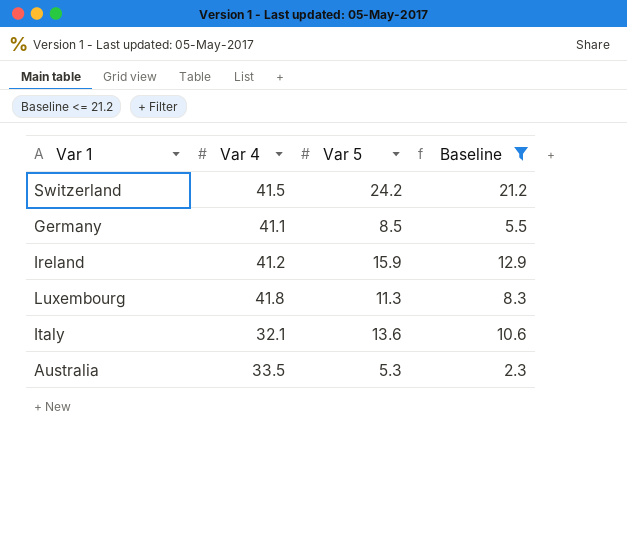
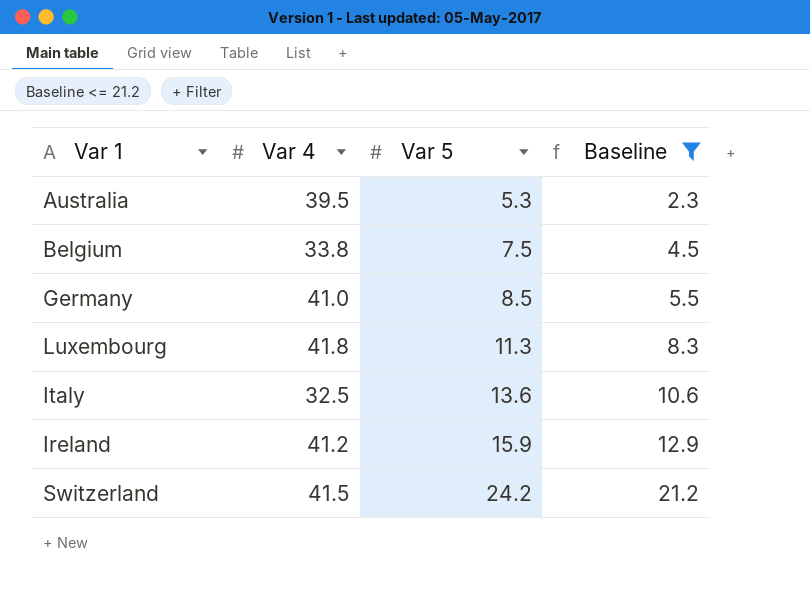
row order: none -> Var 5 ascending
Australia | Var 4: 33.5 -> 39.5
row Belgium: none -> 33.8 | 7.5 | 4.5
Germany | Var 4: 41.1 -> 41.0
Italy | Var 4: 32.1 -> 32.5

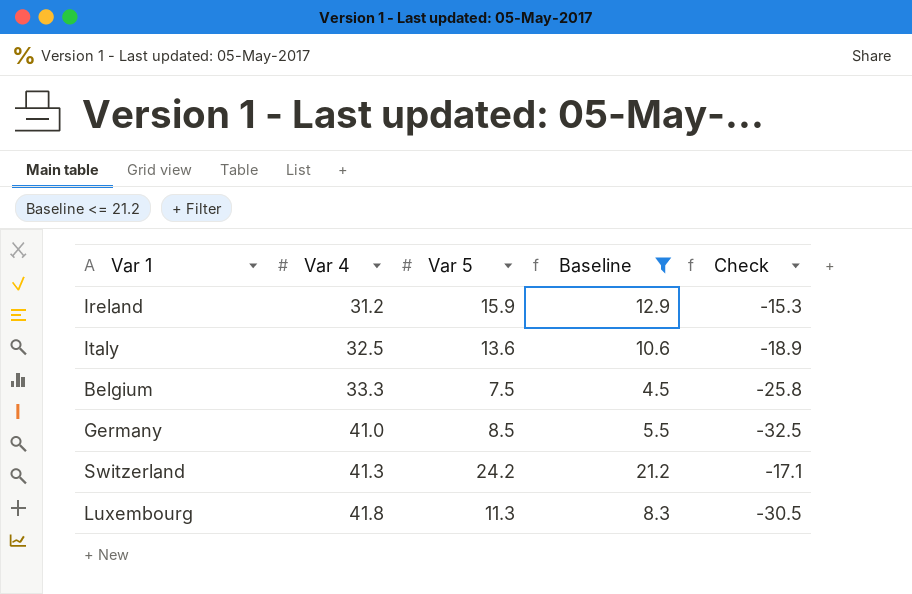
row order: Var 5 ascending -> Var 4 ascending
column Check | formula: none -> [Var 5] - [Var 4]
row Australia: 39.5 | 5.3 | 2.3 -> none
Ireland | Var 4: 41.2 -> 31.2
Belgium | Var 4: 33.8 -> 33.3
Switzerland | Var 4: 41.5 -> 41.3

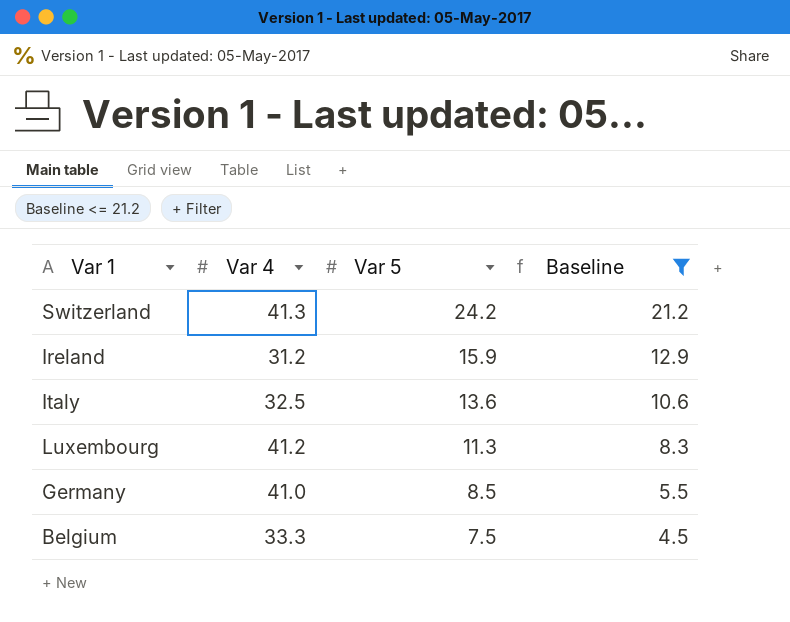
row order: Var 4 ascending -> Var 5 descending
column Check | formula: [Var 5] - [Var 4] -> none
Luxembourg | Var 4: 41.8 -> 41.2

